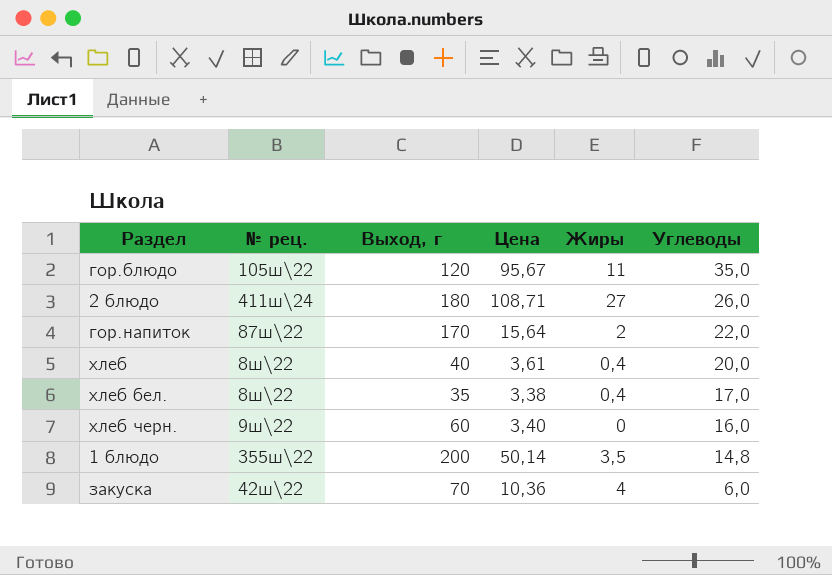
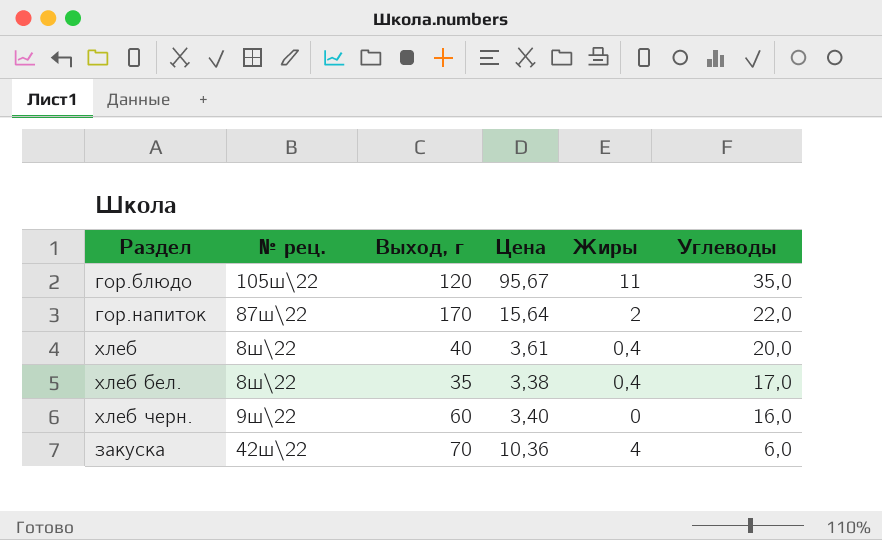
row 2 блюдо: 411ш\24 | 180 | 108,71 | 27 | 26,0 -> none
row 1 блюдо: 355ш\22 | 200 | 50,14 | 3,5 | 14,8 -> none

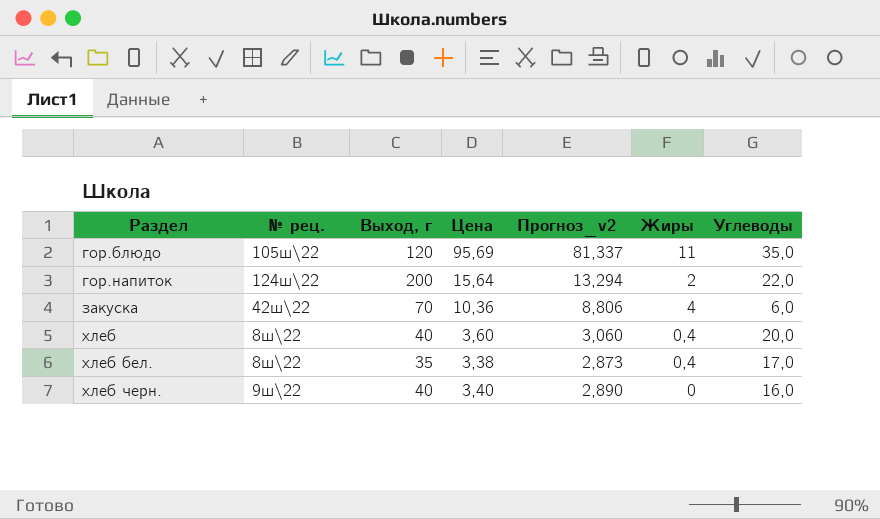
row order: Углеводы descending -> Раздел ascending
column Прогноз_v2 | formula: none -> [Цена] * 0,85
гор.блюдо | Цена: 95,67 -> 95,69
гор.напиток | № рец.: 87ш\22 -> 124ш\22
гор.напиток | Выход, г: 170 -> 200
хлеб | Цена: 3,61 -> 3,60
хлеб черн. | Выход, г: 60 -> 40

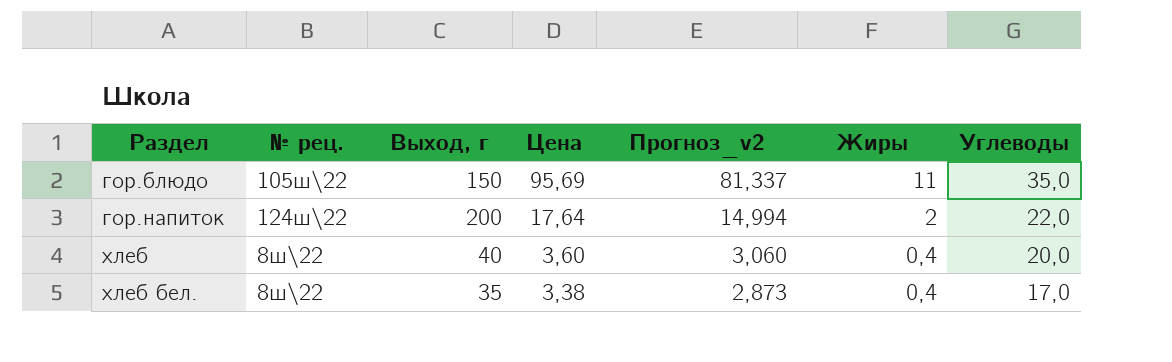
row закуска: 42ш\22 | 70 | 10,36 | 8,806 | 4 | 6,0 -> none
row хлеб черн.: 9ш\22 | 40 | 3,40 | 2,890 | 0 | 16,0 -> none
гор.блюдо | Выход, г: 120 -> 150
гор.напиток | Цена: 15,64 -> 17,64
гор.напиток | Прогноз_v2: 13,294 -> 14,994

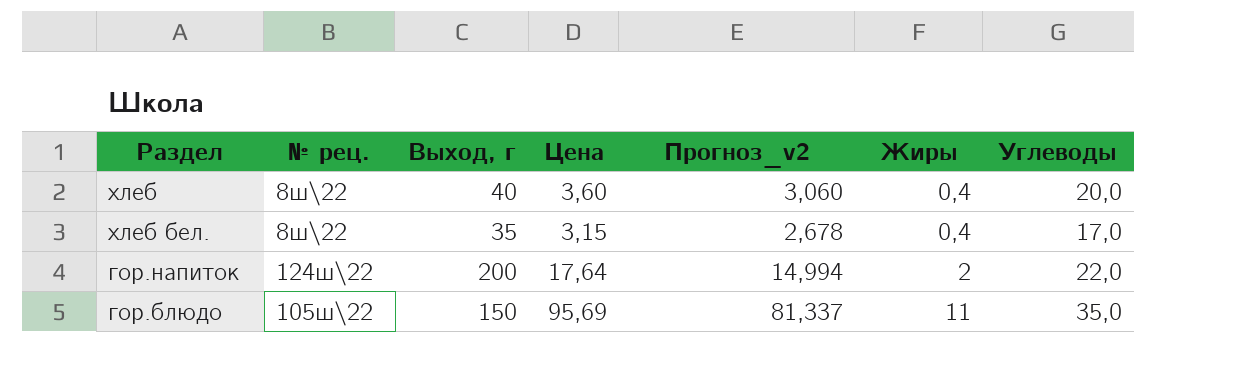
row order: Раздел ascending -> Жиры ascending
хлеб бел. | Цена: 3,38 -> 3,15
хлеб бел. | Прогноз_v2: 2,873 -> 2,678

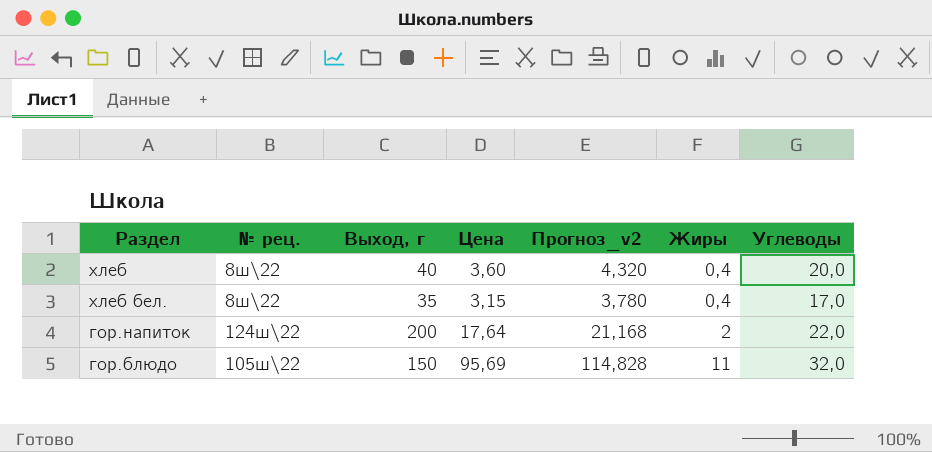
column Прогноз_v2 | formula: [Цена] * 0,85 -> [Цена] * 1,2
гор.блюдо | Углеводы: 35,0 -> 32,0

